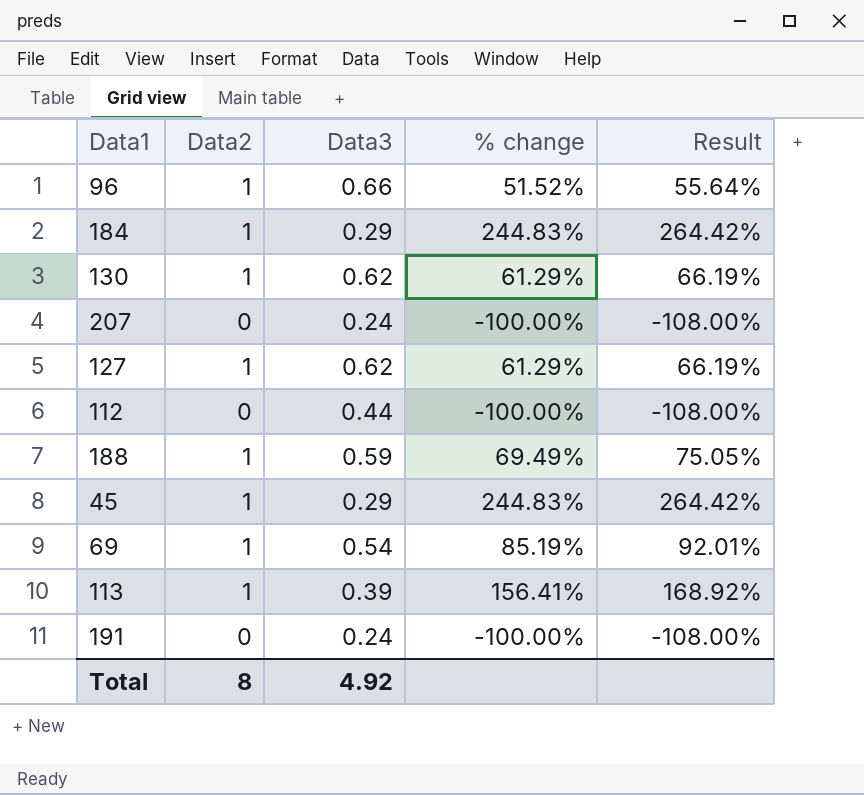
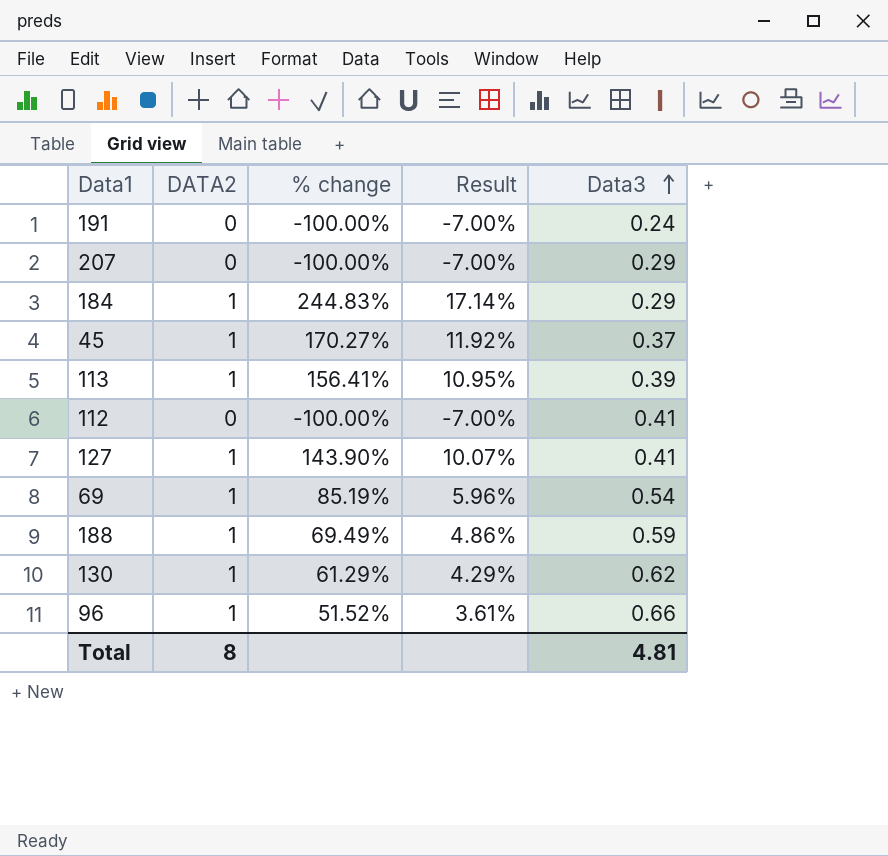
row order: none -> Data3 ascending
column name: Data2 -> DATA2
column Result | formula: [% change] * 1.08 -> [% change] * 0.07
column Data3 | position: 3 -> 5
207 | Data3: 0.24 -> 0.29
45 | % change: 244.83% -> 170.27%
45 | Data3: 0.29 -> 0.37
112 | Data3: 0.44 -> 0.41
127 | % change: 61.29% -> 143.90%
127 | Data3: 0.62 -> 0.41
Total | Data3: 4.92 -> 4.81

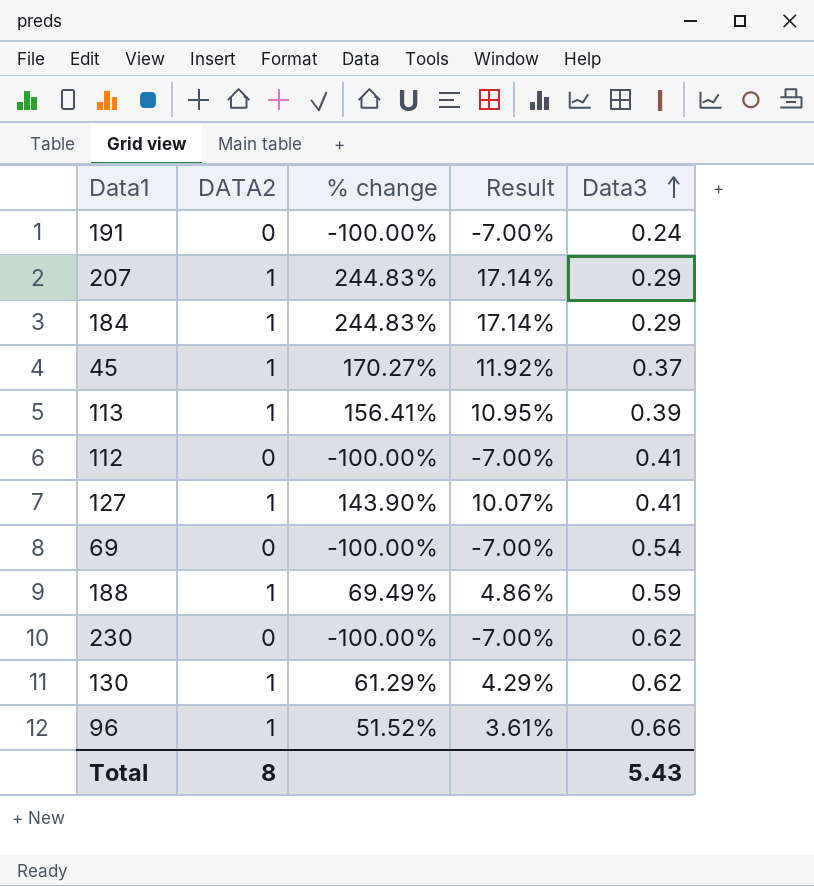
207 | DATA2: 0 -> 1
207 | % change: -100.00% -> 244.83%
207 | Result: -7.00% -> 17.14%
69 | DATA2: 1 -> 0
69 | % change: 85.19% -> -100.00%
69 | Result: 5.96% -> -7.00%
row 230: none -> 0 | -100.00% | -7.00% | 0.62
Total | Data3: 4.81 -> 5.43

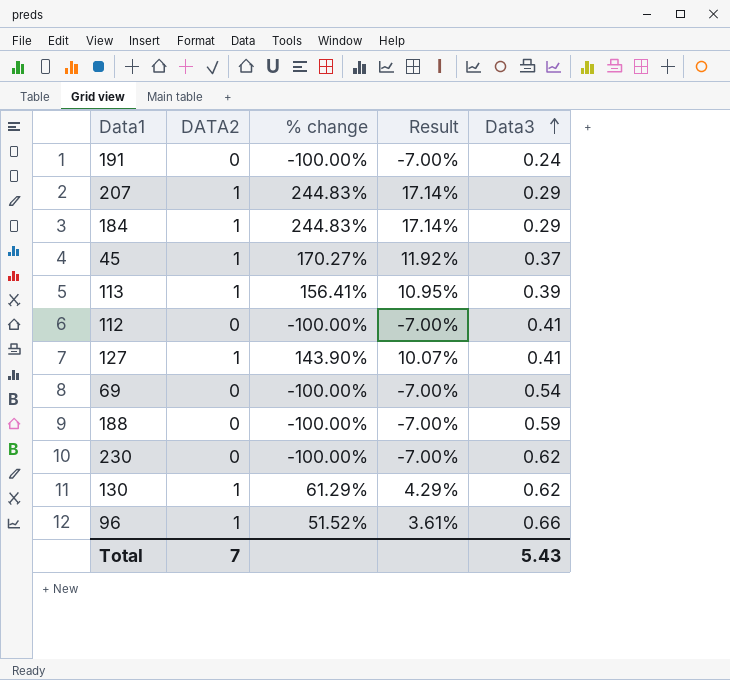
188 | DATA2: 1 -> 0
188 | % change: 69.49% -> -100.00%
188 | Result: 4.86% -> -7.00%
Total | DATA2: 8 -> 7

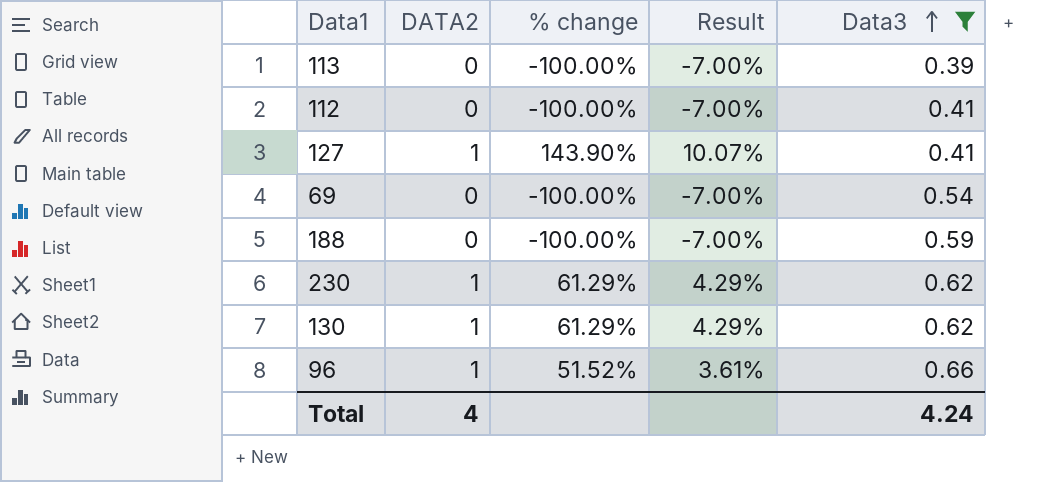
filter: none -> Data3 >= 0.39
113 | DATA2: 1 -> 0
113 | % change: 156.41% -> -100.00%
113 | Result: 10.95% -> -7.00%
230 | DATA2: 0 -> 1
230 | % change: -100.00% -> 61.29%
230 | Result: -7.00% -> 4.29%
Total | DATA2: 7 -> 4
Total | Data3: 5.43 -> 4.24

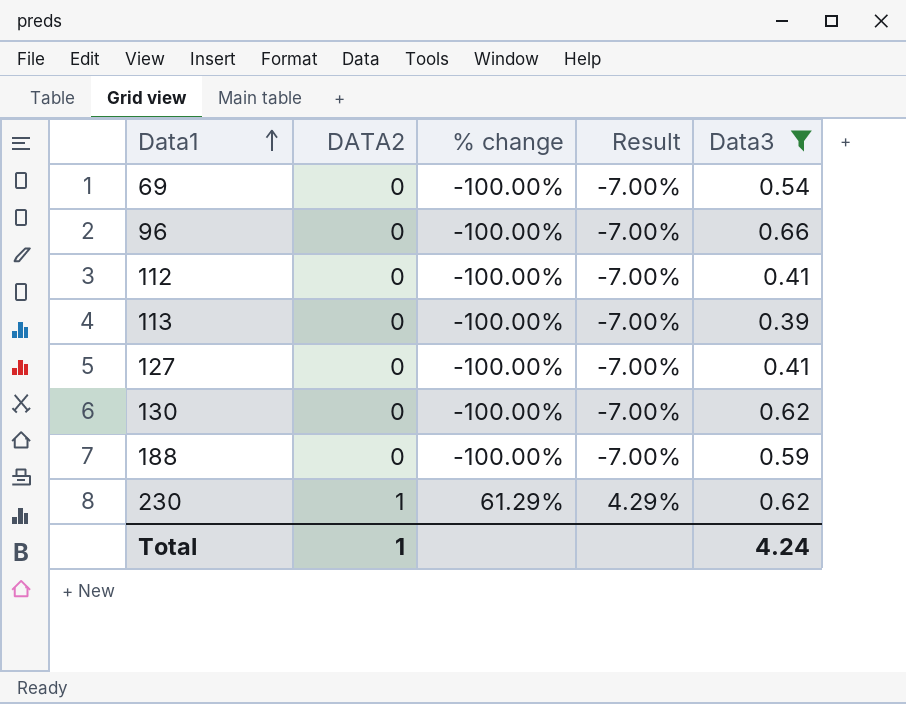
row order: Data3 ascending -> Data1 ascending
96 | DATA2: 1 -> 0
96 | % change: 51.52% -> -100.00%
96 | Result: 3.61% -> -7.00%
127 | DATA2: 1 -> 0
127 | % change: 143.90% -> -100.00%
127 | Result: 10.07% -> -7.00%
130 | DATA2: 1 -> 0
130 | % change: 61.29% -> -100.00%
130 | Result: 4.29% -> -7.00%
Total | DATA2: 4 -> 1

